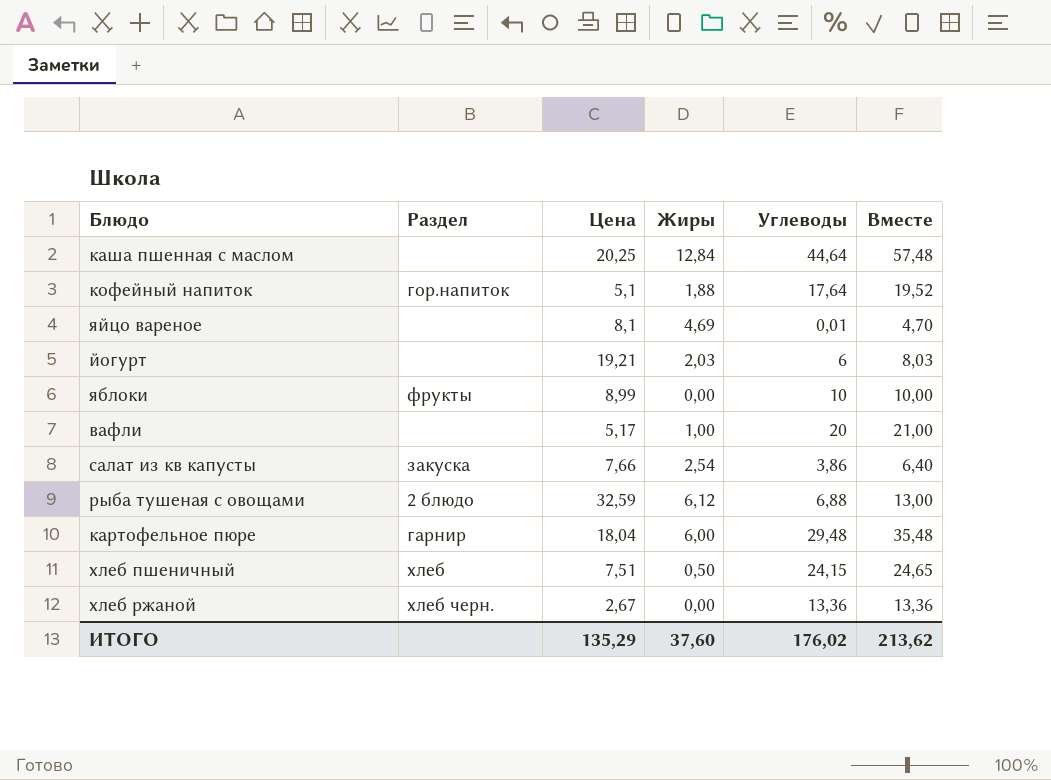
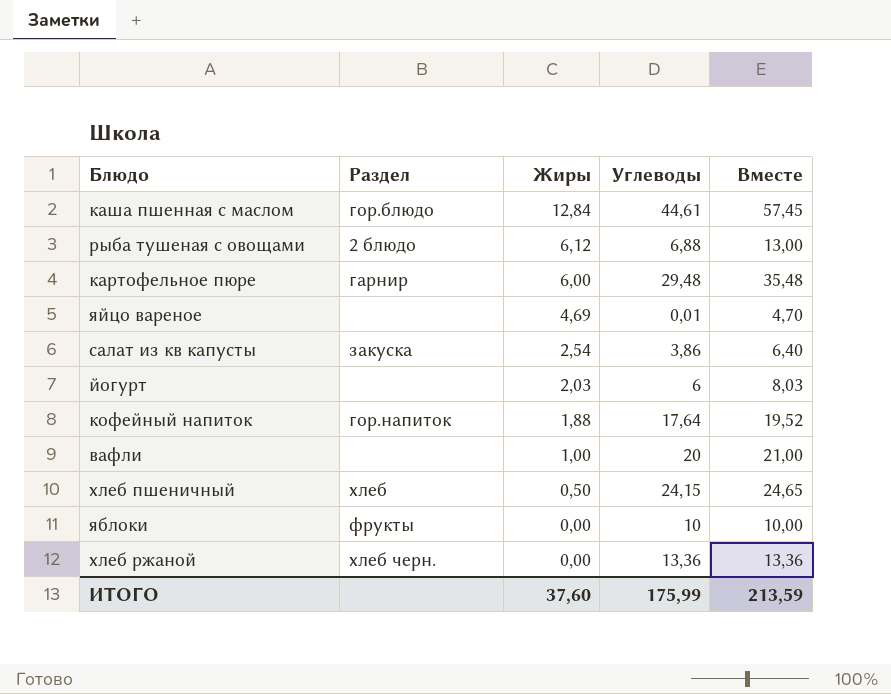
row order: none -> Жиры descending
column Цена | position: 3 -> none
каша пшенная с маслом | Раздел: none -> гор.блюдо
каша пшенная с маслом | Углеводы: 44,64 -> 44,61
каша пшенная с маслом | Вместе: 57,48 -> 57,45
ИТОГО | Углеводы: 176,02 -> 175,99
ИТОГО | Вместе: 213,62 -> 213,59

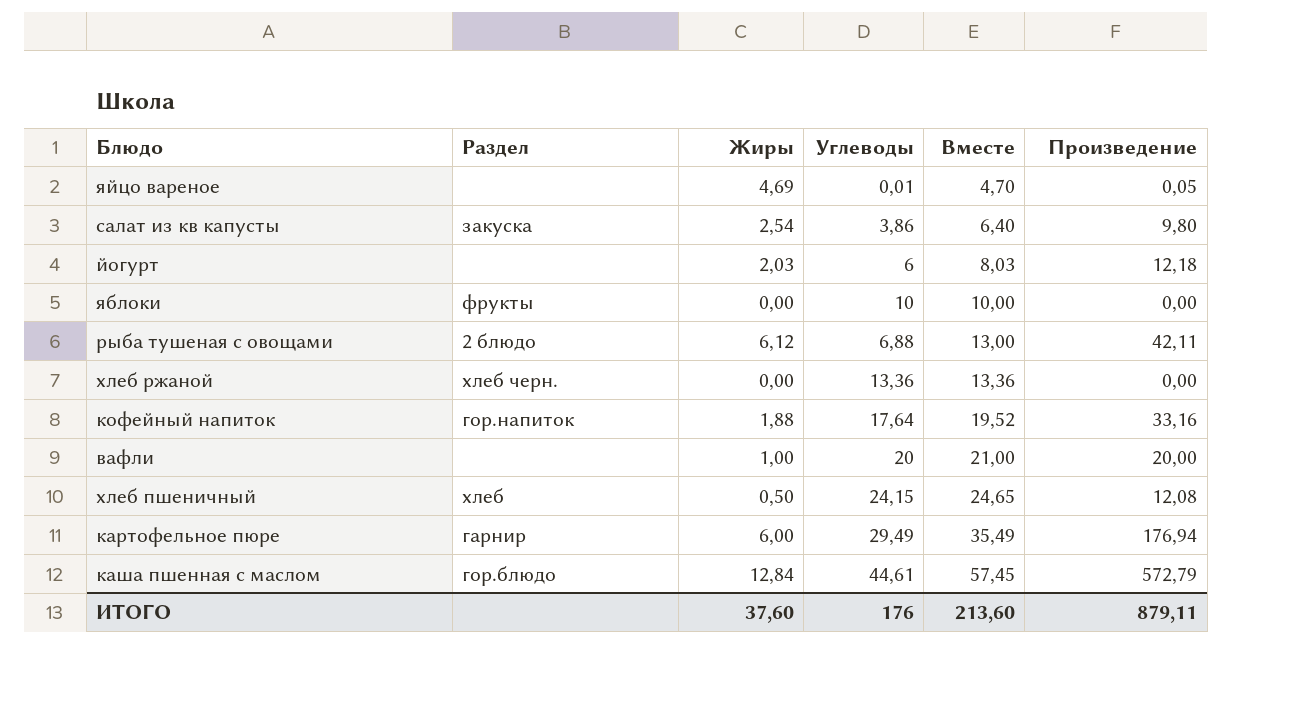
row order: Жиры descending -> Вместе ascending
column Произведение | formula: none -> [Жиры] * [Углеводы]
картофельное пюре | Углеводы: 29,48 -> 29,49
картофельное пюре | Вместе: 35,48 -> 35,49
ИТОГО | Углеводы: 175,99 -> 176
ИТОГО | Вместе: 213,59 -> 213,60

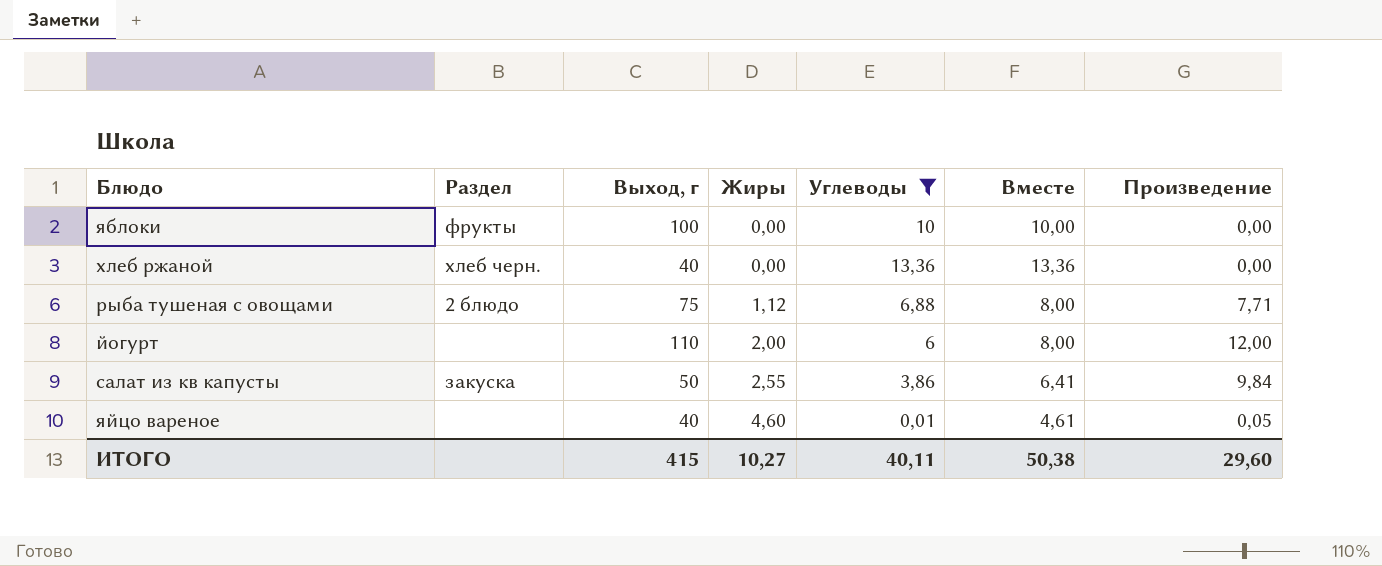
filter: none -> Углеводы <= 13,36
row order: Вместе ascending -> Жиры ascending
column Выход, г | position: none -> 3
рыба тушеная с овощами | Жиры: 6,12 -> 1,12
рыба тушеная с овощами | Вместе: 13,00 -> 8,00
рыба тушеная с овощами | Произведение: 42,11 -> 7,71
йогурт | Жиры: 2,03 -> 2,00
йогурт | Вместе: 8,03 -> 8,00
йогурт | Произведение: 12,18 -> 12,00
салат из кв капусты | Жиры: 2,54 -> 2,55
салат из кв капусты | Вместе: 6,40 -> 6,41
салат из кв капусты | Произведение: 9,80 -> 9,84
яйцо вареное | Жиры: 4,69 -> 4,60
яйцо вареное | Вместе: 4,70 -> 4,61
ИТОГО | Жиры: 37,60 -> 10,27
ИТОГО | Углеводы: 176 -> 40,11
ИТОГО | Вместе: 213,60 -> 50,38
ИТОГО | Произведение: 879,11 -> 29,60

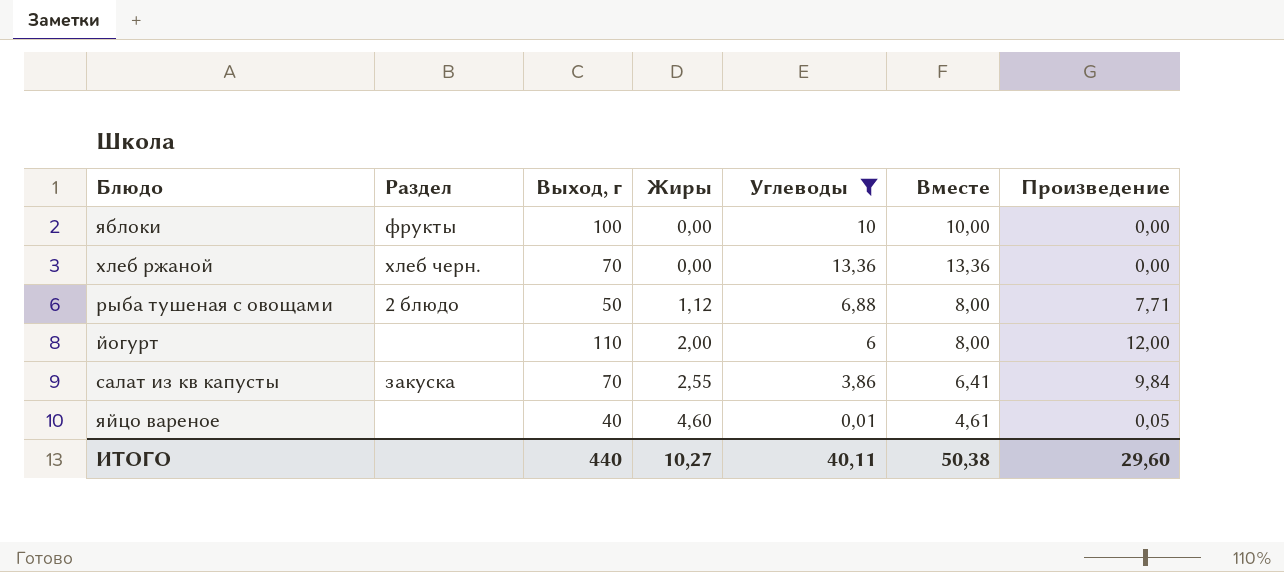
хлеб ржаной | Выход, г: 40 -> 70
рыба тушеная с овощами | Выход, г: 75 -> 50
салат из кв капусты | Выход, г: 50 -> 70
ИТОГО | Выход, г: 415 -> 440

